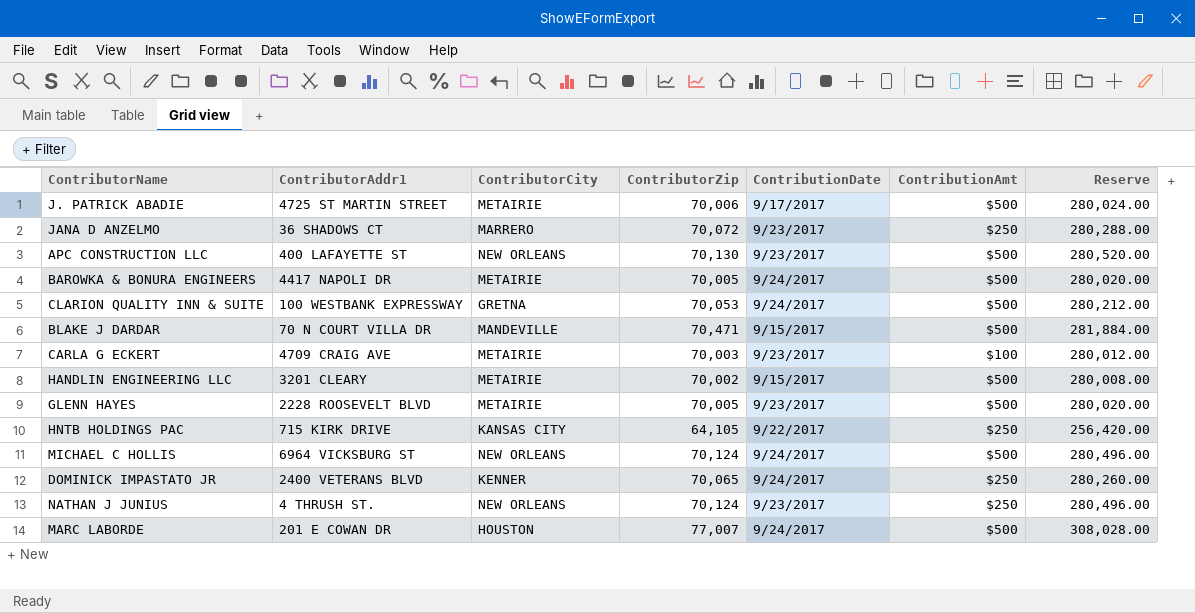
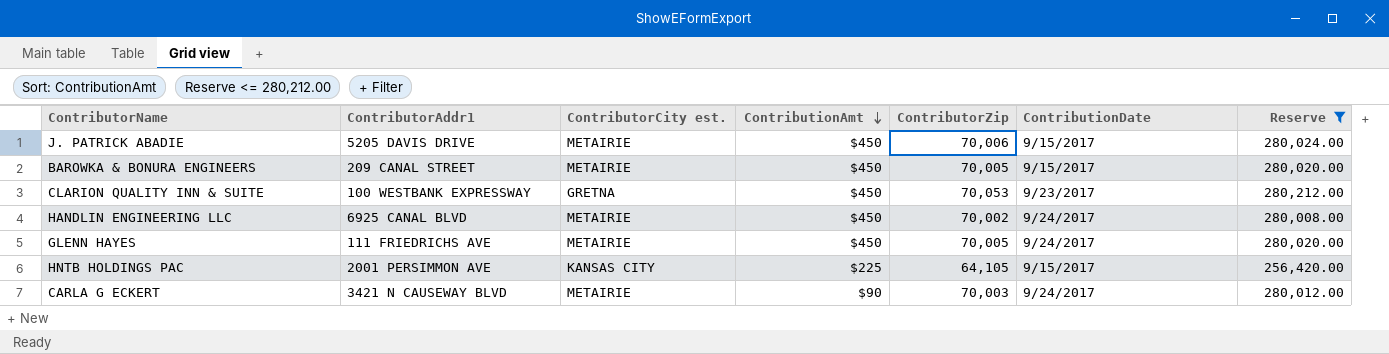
filter: none -> Reserve <= 280,212.00
row order: none -> ContributionAmt descending
column name: ContributorCity -> ContributorCity est.
column ContributionAmt | position: 6 -> 4
J. PATRICK ABADIE | ContributorAddr1: 4725 ST MARTIN STREET -> 5205 DAVIS DRIVE
J. PATRICK ABADIE | ContributionAmt: $500 -> $450
J. PATRICK ABADIE | ContributionDate: 9/17/2017 -> 9/15/2017
BAROWKA & BONURA ENGINEERS | ContributorAddr1: 4417 NAPOLI DR -> 209 CANAL STREET
BAROWKA & BONURA ENGINEERS | ContributionAmt: $500 -> $450
BAROWKA & BONURA ENGINEERS | ContributionDate: 9/24/2017 -> 9/15/2017
CLARION QUALITY INN & SUITE | ContributionAmt: $500 -> $450
CLARION QUALITY INN & SUITE | ContributionDate: 9/24/2017 -> 9/23/2017
HANDLIN ENGINEERING LLC | ContributorAddr1: 3201 CLEARY -> 6925 CANAL BLVD
HANDLIN ENGINEERING LLC | ContributionAmt: $500 -> $450
HANDLIN ENGINEERING LLC | ContributionDate: 9/15/2017 -> 9/24/2017
GLENN HAYES | ContributorAddr1: 2228 ROOSEVELT BLVD -> 111 FRIEDRICHS AVE
GLENN HAYES | ContributionAmt: $500 -> $450
GLENN HAYES | ContributionDate: 9/23/2017 -> 9/24/2017
HNTB HOLDINGS PAC | ContributorAddr1: 715 KIRK DRIVE -> 2001 PERSIMMON AVE
HNTB HOLDINGS PAC | ContributionAmt: $250 -> $225
HNTB HOLDINGS PAC | ContributionDate: 9/22/2017 -> 9/15/2017
CARLA G ECKERT | ContributorAddr1: 4709 CRAIG AVE -> 3421 N CAUSEWAY BLVD
CARLA G ECKERT | ContributionAmt: $100 -> $90
CARLA G ECKERT | ContributionDate: 9/23/2017 -> 9/24/2017

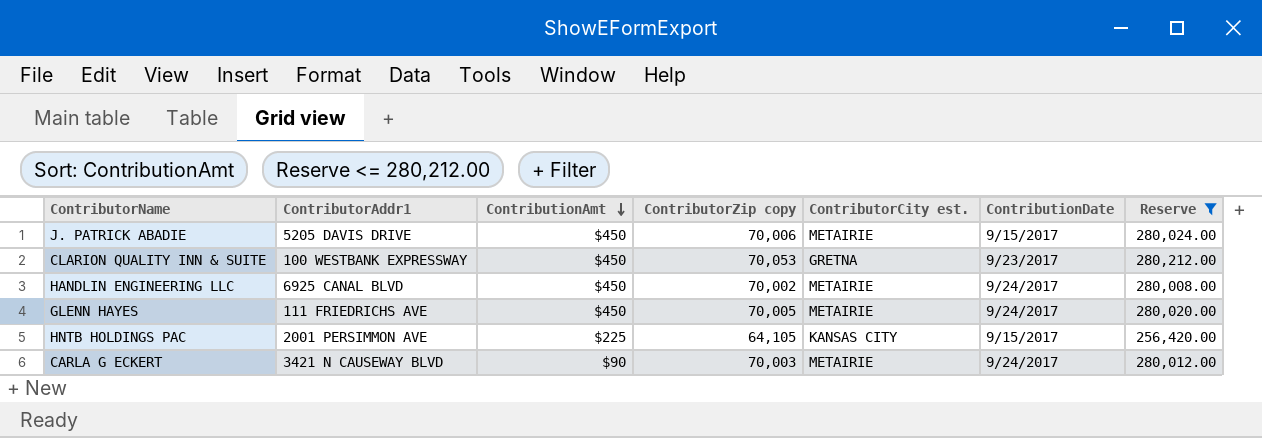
column name: ContributorZip -> ContributorZip copy
column ContributorCity est. | position: 3 -> 5
row BAROWKA & BONURA ENGINEERS: 209 CANAL STREET | METAIRIE | $450 | 70,005 | 9/15/2017 | 280,020.00 -> none

